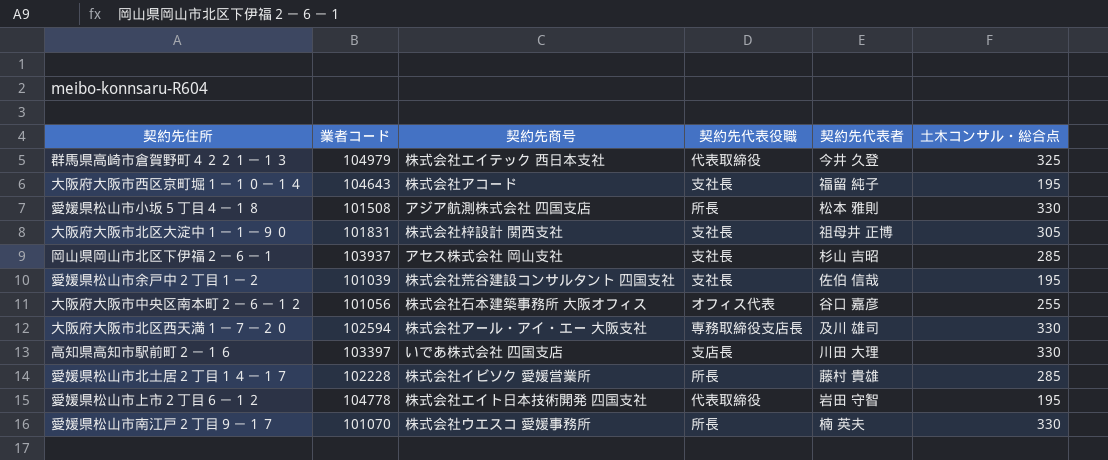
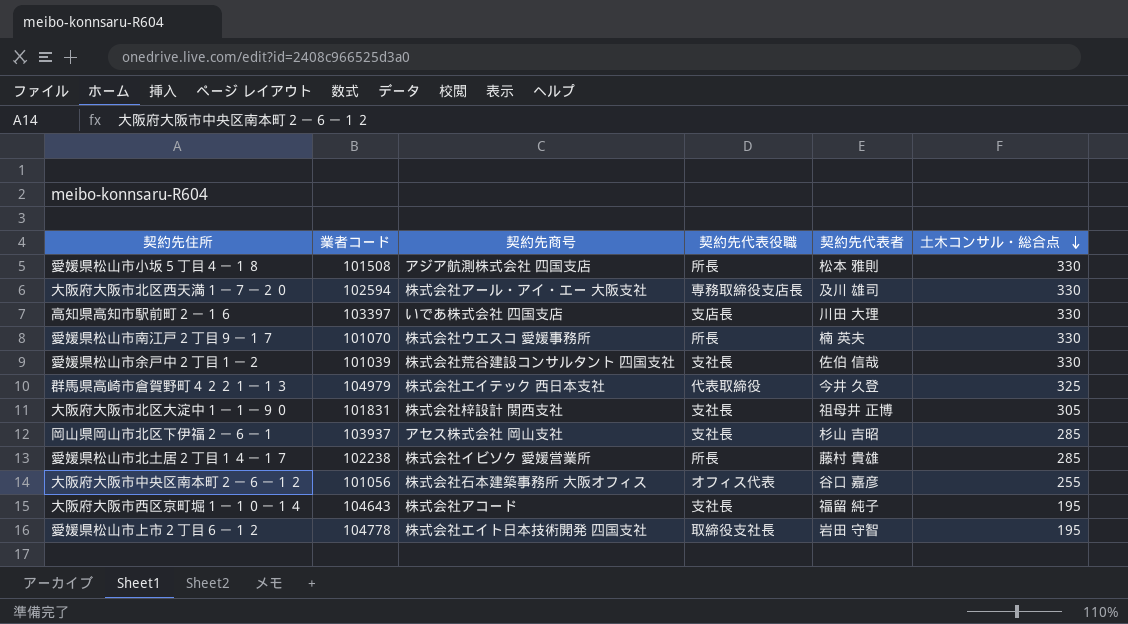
row order: none -> 土木コンサル・総合点 descending
愛媛県松山市余戸中２丁目１－２ | 土木コンサル・総合点: 195 -> 330
愛媛県松山市北土居２丁目１４－１７ | 業者コード: 102228 -> 102238
愛媛県松山市上市２丁目６－１２ | 契約先代表役職: 代表取締役 -> 取締役支社長

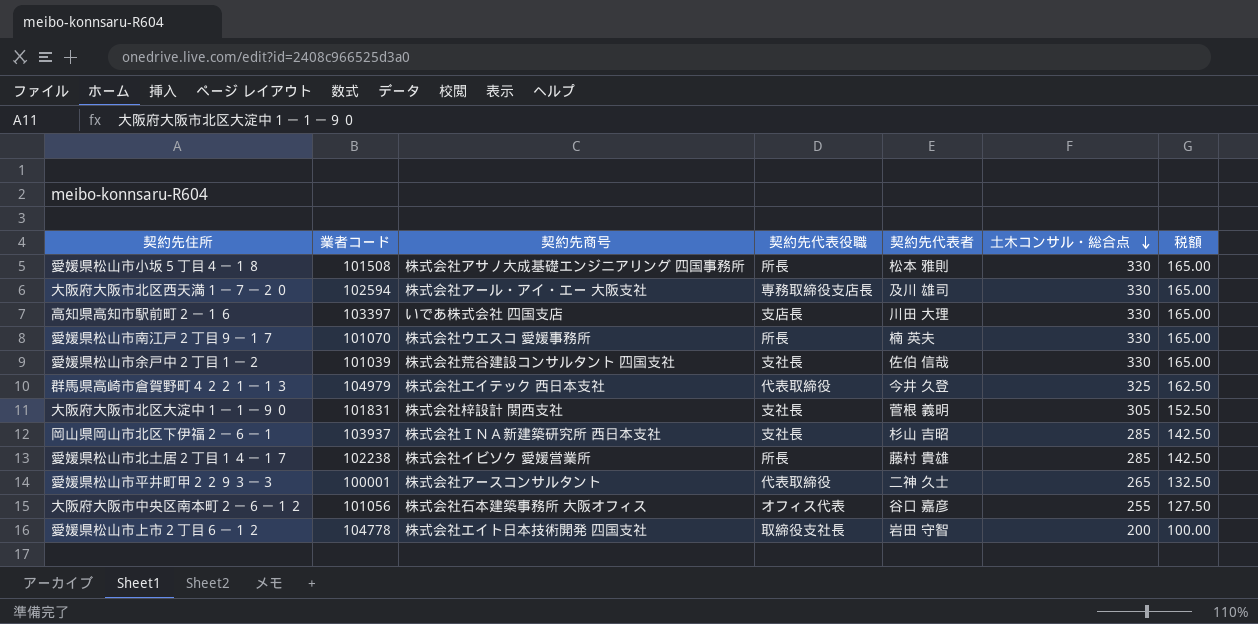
column 税額 | formula: none -> [土木コンサル・総合点] * 0.5
row 大阪府大阪市西区京町堀１－１０－１４: 104643 | 株式会社アコード | 支社長 | 福留 純子 | 195 -> none
愛媛県松山市小坂５丁目４－１８ | 契約先商号: アジア航測株式会社 四国支店 -> 株式会社アサノ大成基礎エンジニアリング 四国事務所
大阪府大阪市北区大淀中１－１－９０ | 契約先代表者: 祖母井 正博 -> 菅根 義明
岡山県岡山市北区下伊福２－６－１ | 契約先商号: アセス株式会社 岡山支社 -> 株式会社ＩＮＡ新建築研究所 西日本支社
row 愛媛県松山市平井町甲２２９３－３: none -> 100001 | 株式会社アースコンサルタント | 代表取締役 | 二神 久士 | 265 | 132.50
愛媛県松山市上市２丁目６－１２ | 土木コンサル・総合点: 195 -> 200

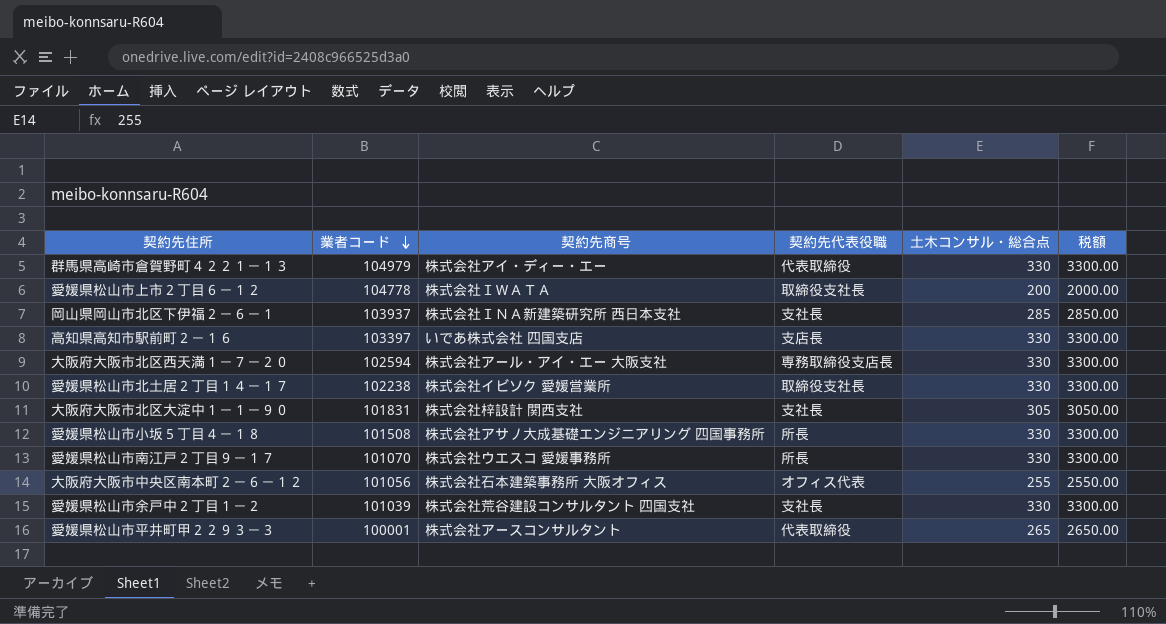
row order: 土木コンサル・総合点 descending -> 業者コード descending
column 契約先代表者 | position: 5 -> none
column 税額 | formula: [土木コンサル・総合点] * 0.5 -> [土木コンサル・総合点] * 10
群馬県高崎市倉賀野町４２２１－１３ | 契約先商号: 株式会社エイテック 西日本支社 -> 株式会社アイ・ディー・エー
群馬県高崎市倉賀野町４２２１－１３ | 土木コンサル・総合点: 325 -> 330
愛媛県松山市上市２丁目６－１２ | 契約先商号: 株式会社エイト日本技術開発 四国支社 -> 株式会社ＩＷＡＴＡ
愛媛県松山市北土居２丁目１４－１７ | 契約先代表役職: 所長 -> 取締役支社長
愛媛県松山市北土居２丁目１４－１７ | 土木コンサル・総合点: 285 -> 330

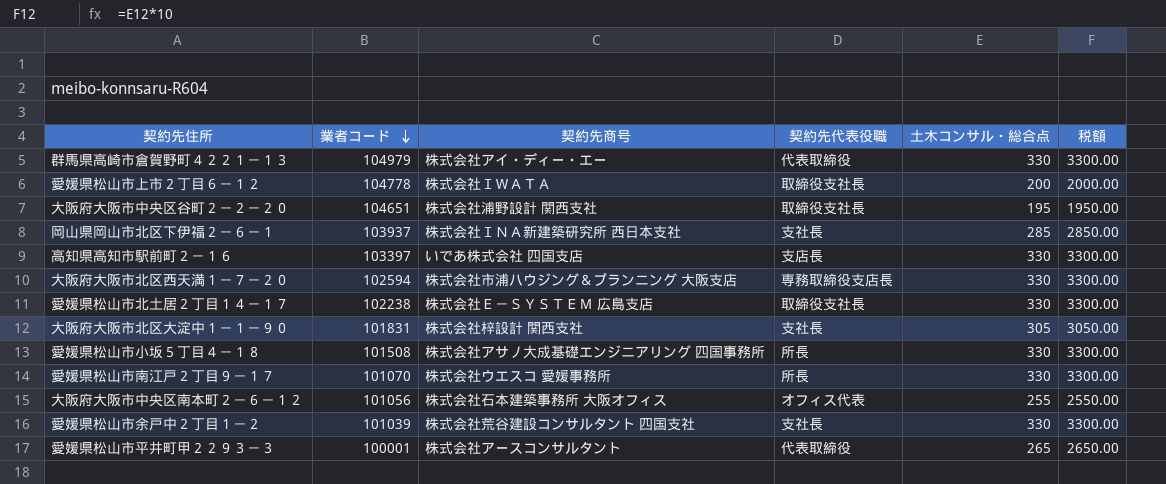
row 大阪府大阪市中央区谷町２－２－２０: none -> 104651 | 株式会社浦野設計 関西支社 | 取締役支社長 | 195 | 1950.00
大阪府大阪市北区西天満１－７－２０ | 契約先商号: 株式会社アール・アイ・エー 大阪支社 -> 株式会社市浦ハウジング＆プランニング 大阪支店
愛媛県松山市北土居２丁目１４－１７ | 契約先商号: 株式会社イビソク 愛媛営業所 -> 株式会社Ｅ－ＳＹＳＴＥＭ 広島支店

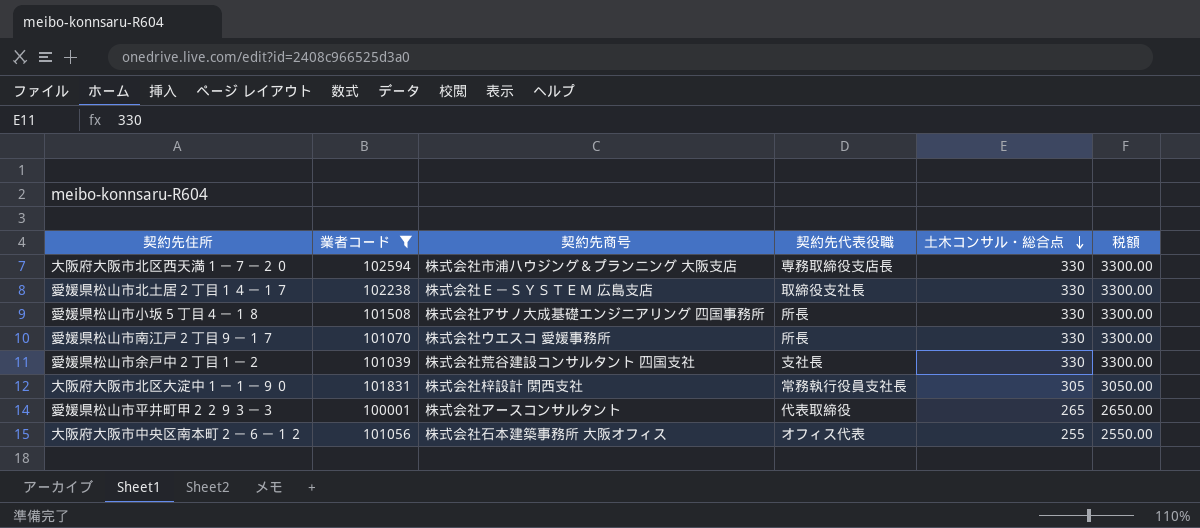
filter: none -> 業者コード <= 102594
row order: 業者コード descending -> 土木コンサル・総合点 descending
大阪府大阪市北区大淀中１－１－９０ | 契約先代表役職: 支社長 -> 常務執行役員支社長

